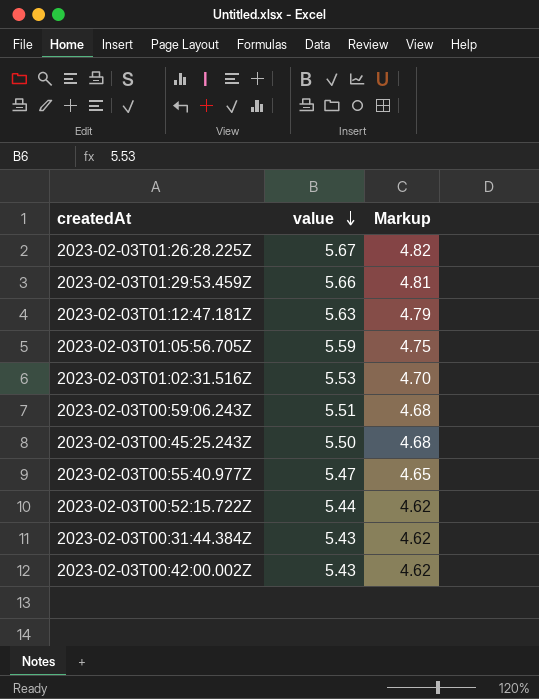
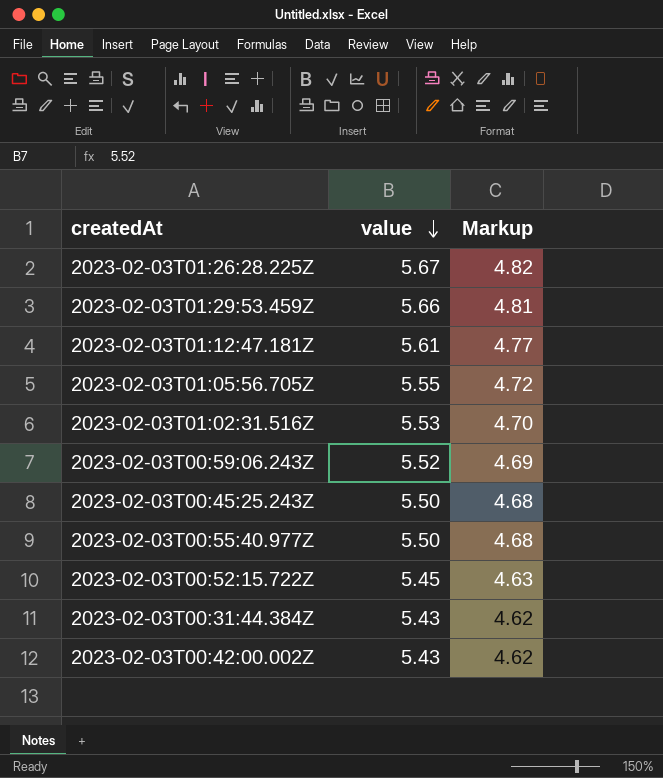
2023-02-03T01:12:47.181Z | value: 5.63 -> 5.61
2023-02-03T01:12:47.181Z | Markup: 4.79 -> 4.77
2023-02-03T01:05:56.705Z | value: 5.59 -> 5.55
2023-02-03T01:05:56.705Z | Markup: 4.75 -> 4.72
2023-02-03T00:59:06.243Z | value: 5.51 -> 5.52
2023-02-03T00:59:06.243Z | Markup: 4.68 -> 4.69
2023-02-03T00:55:40.977Z | value: 5.47 -> 5.50
2023-02-03T00:55:40.977Z | Markup: 4.65 -> 4.68
2023-02-03T00:52:15.722Z | value: 5.44 -> 5.45
2023-02-03T00:52:15.722Z | Markup: 4.62 -> 4.63

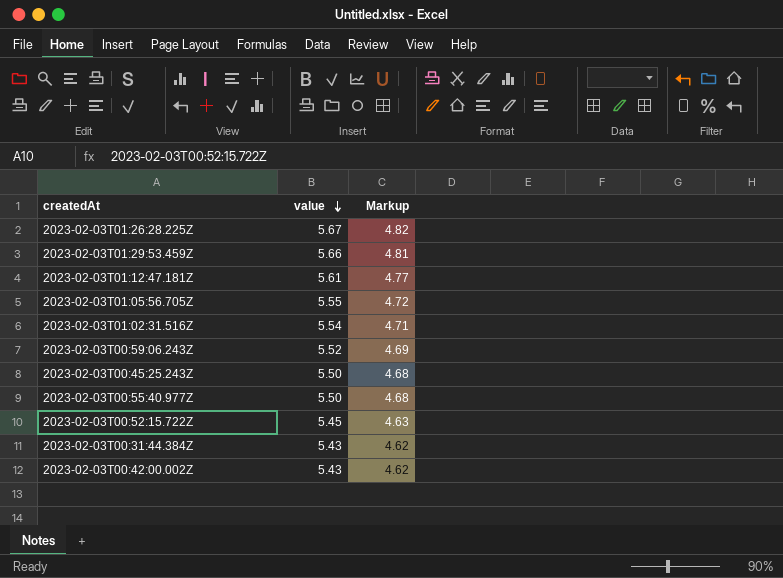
2023-02-03T01:02:31.516Z | value: 5.53 -> 5.54
2023-02-03T01:02:31.516Z | Markup: 4.70 -> 4.71

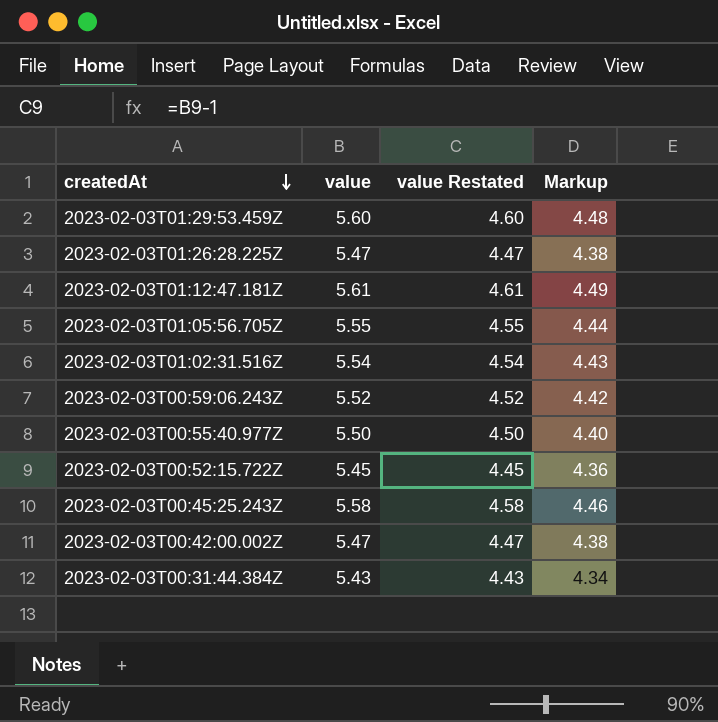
row order: value descending -> createdAt descending
column value Restated | formula: none -> [value] - 1
column Markup | formula: [value] * 0.85 -> [value] * 0.8
2023-02-03T01:29:53.459Z | value: 5.66 -> 5.60
2023-02-03T01:26:28.225Z | value: 5.67 -> 5.47
2023-02-03T00:45:25.243Z | value: 5.50 -> 5.58
2023-02-03T00:42:00.002Z | value: 5.43 -> 5.47

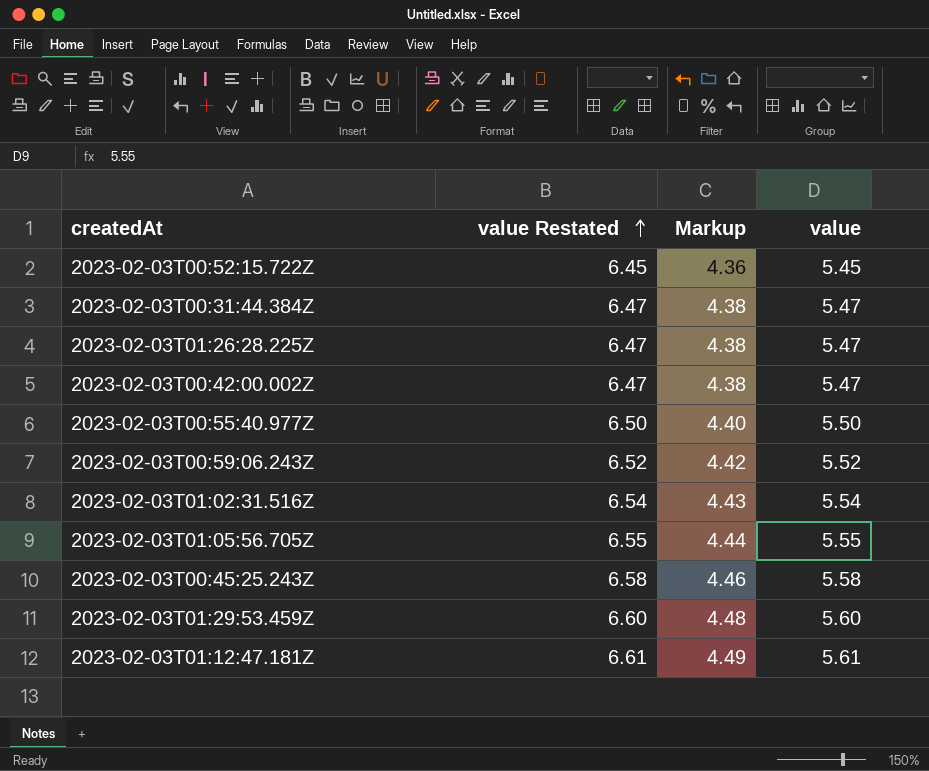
row order: createdAt descending -> value Restated ascending
column value Restated | formula: [value] - 1 -> [value] + 1
column value | position: 2 -> 4
2023-02-03T00:31:44.384Z | Markup: 4.34 -> 4.38
2023-02-03T00:31:44.384Z | value: 5.43 -> 5.47

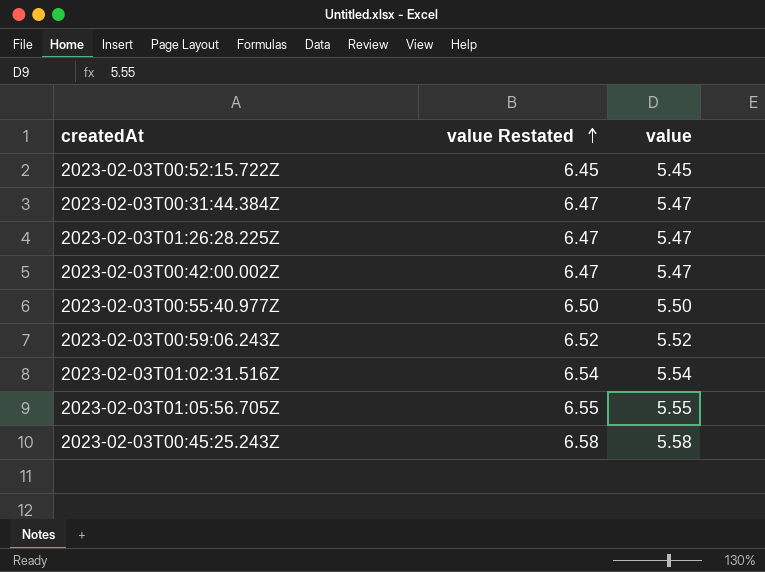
column Markup | formula: [value] * 0.8 -> none
row 2023-02-03T01:29:53.459Z: 6.60 | 4.48 | 5.60 -> none
row 2023-02-03T01:12:47.181Z: 6.61 | 4.49 | 5.61 -> none

